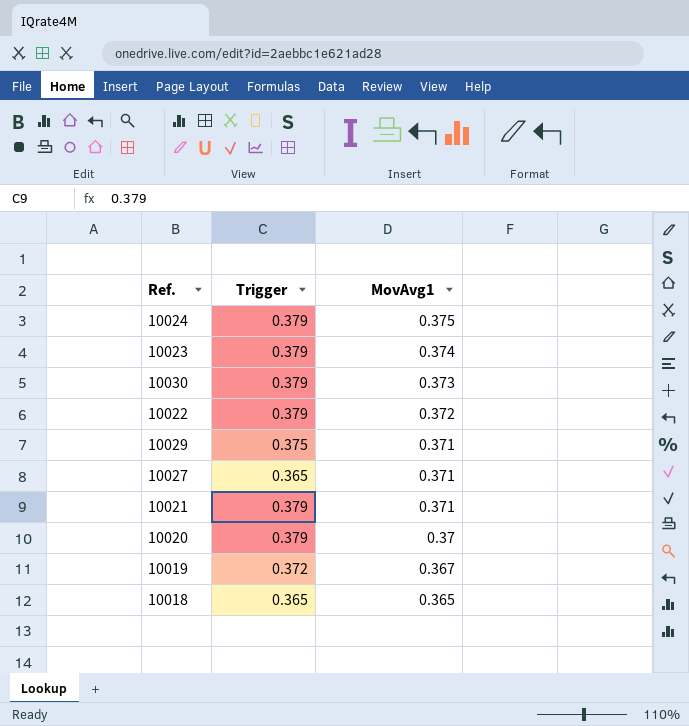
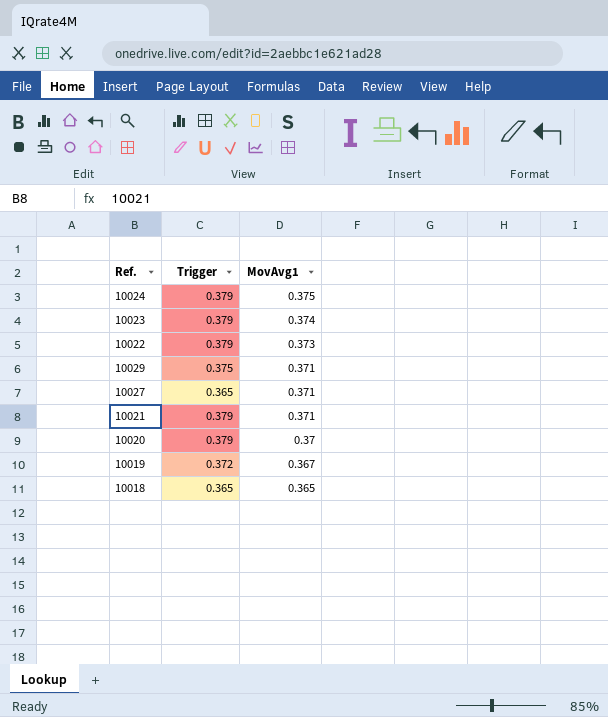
row 10030: 0.379 | 0.373 -> none
10022 | MovAvg1: 0.372 -> 0.373

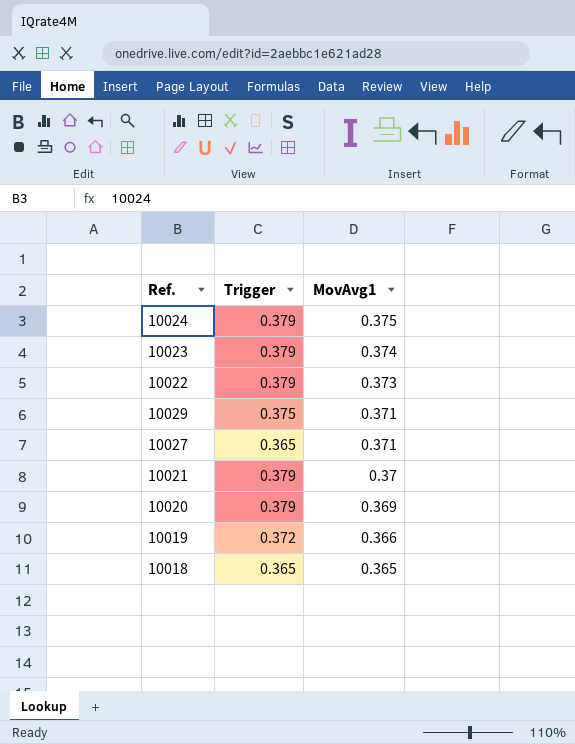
10021 | MovAvg1: 0.371 -> 0.37
10020 | MovAvg1: 0.37 -> 0.369
10019 | MovAvg1: 0.367 -> 0.366

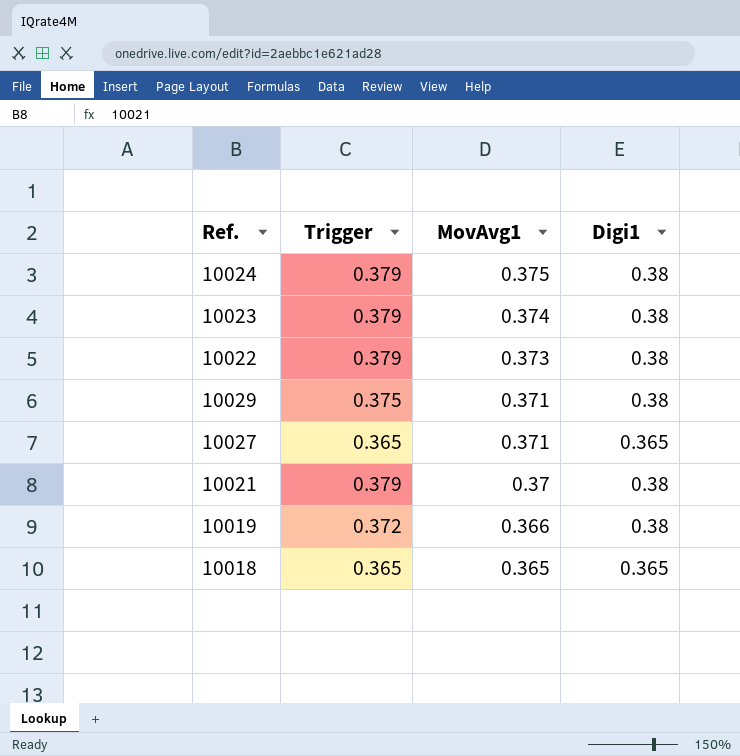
column Digi1 | position: none -> 4
row 10020: 0.379 | 0.369 -> none

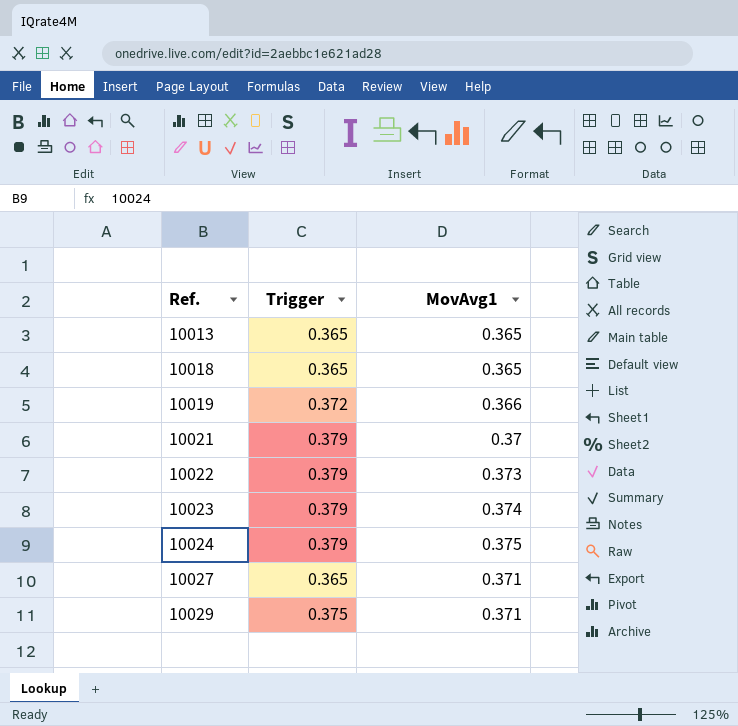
row order: MovAvg1 descending -> Ref. ascending
column Digi1 | position: 4 -> none
row 10013: none -> 0.365 | 0.365

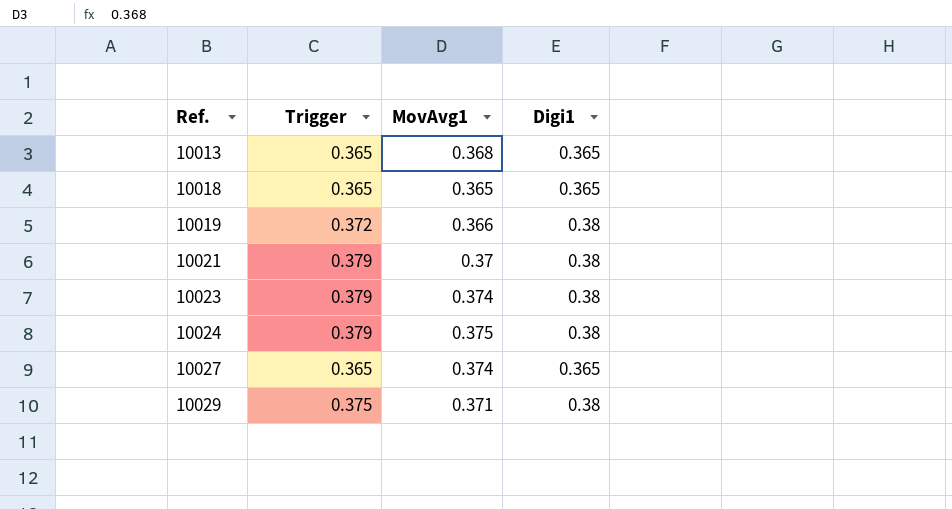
column Digi1 | position: none -> 4
row 10022: 0.379 | 0.373 -> none
10013 | MovAvg1: 0.365 -> 0.368
10027 | MovAvg1: 0.371 -> 0.374

